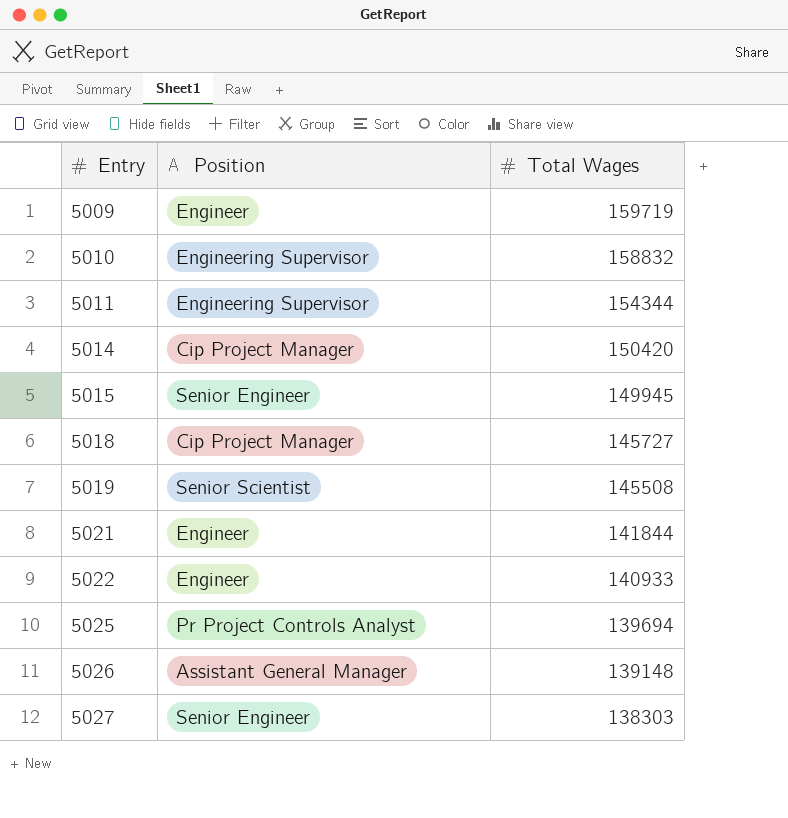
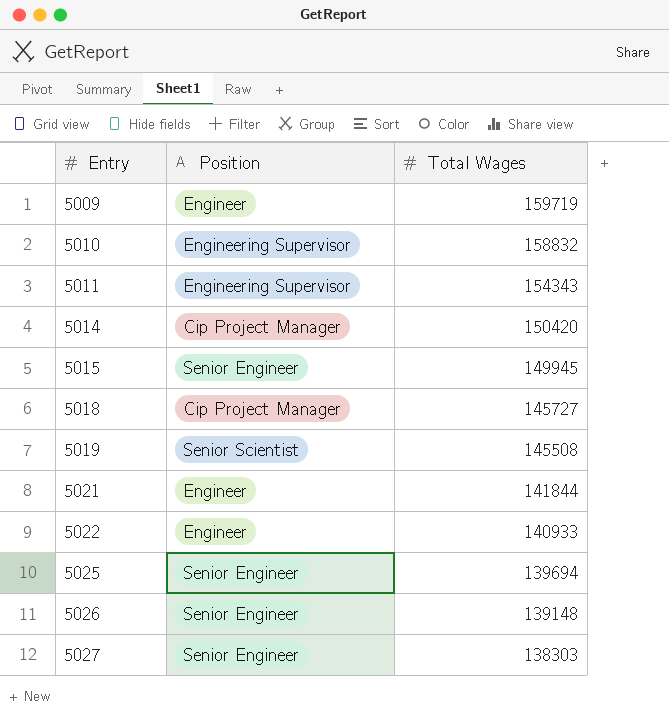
5011 | Total Wages: 154344 -> 154343
5025 | Position: Pr Project Controls Analyst -> Senior Engineer
5026 | Position: Assistant General Manager -> Senior Engineer

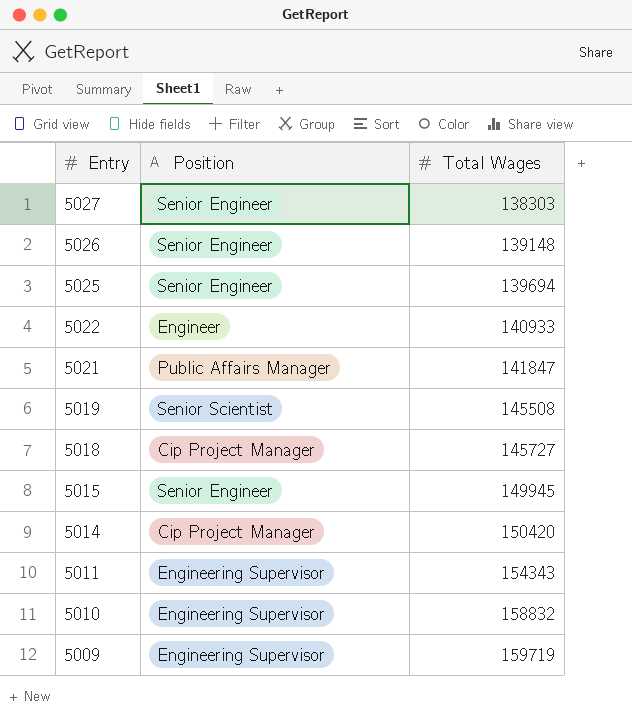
row order: Entry ascending -> Entry descending
5021 | Position: Engineer -> Public Affairs Manager
5021 | Total Wages: 141844 -> 141847
5009 | Position: Engineer -> Engineering Supervisor

